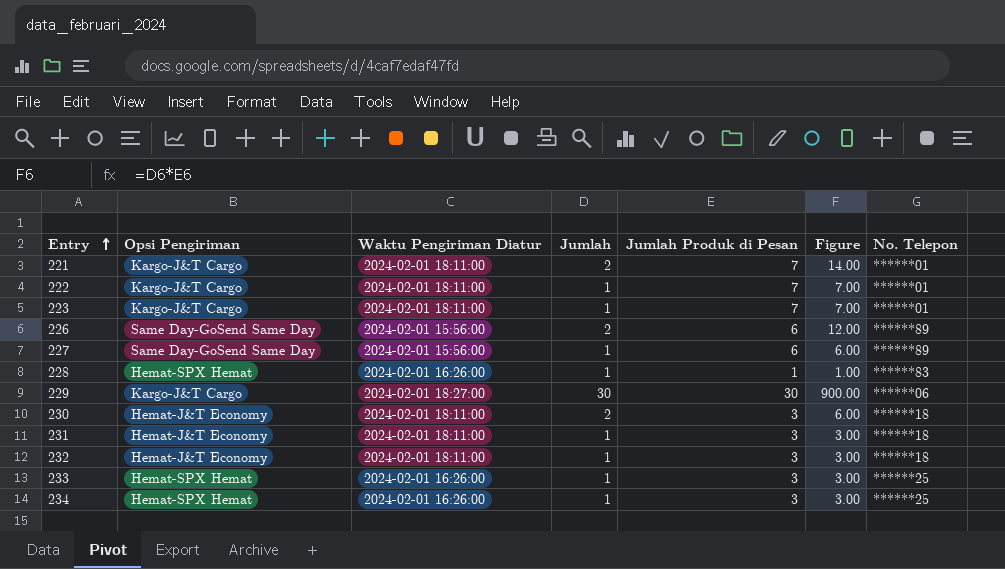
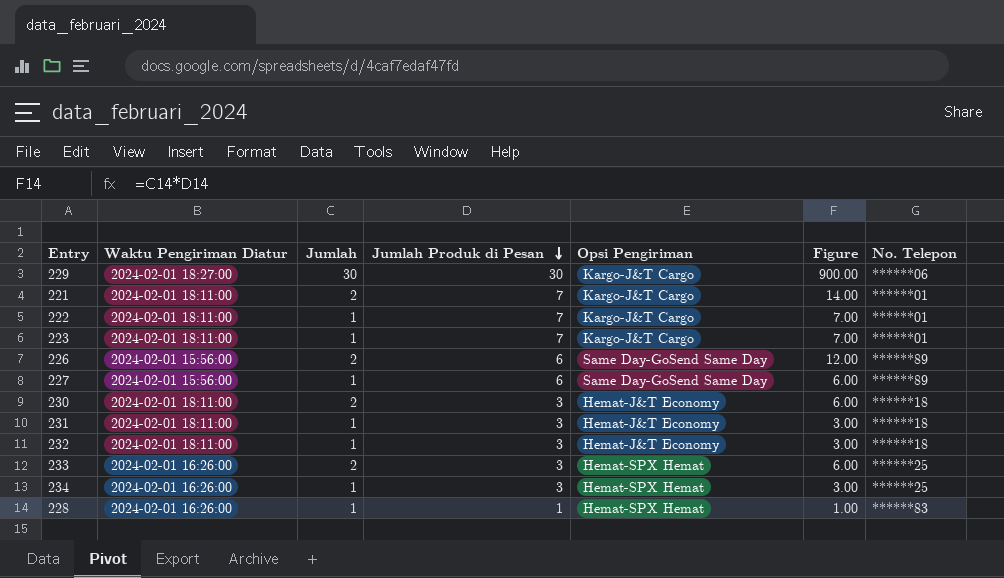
row order: Entry ascending -> Jumlah Produk di Pesan descending
column Opsi Pengiriman | position: 2 -> 5
233 | Jumlah: 1 -> 2
233 | Figure: 3.00 -> 6.00

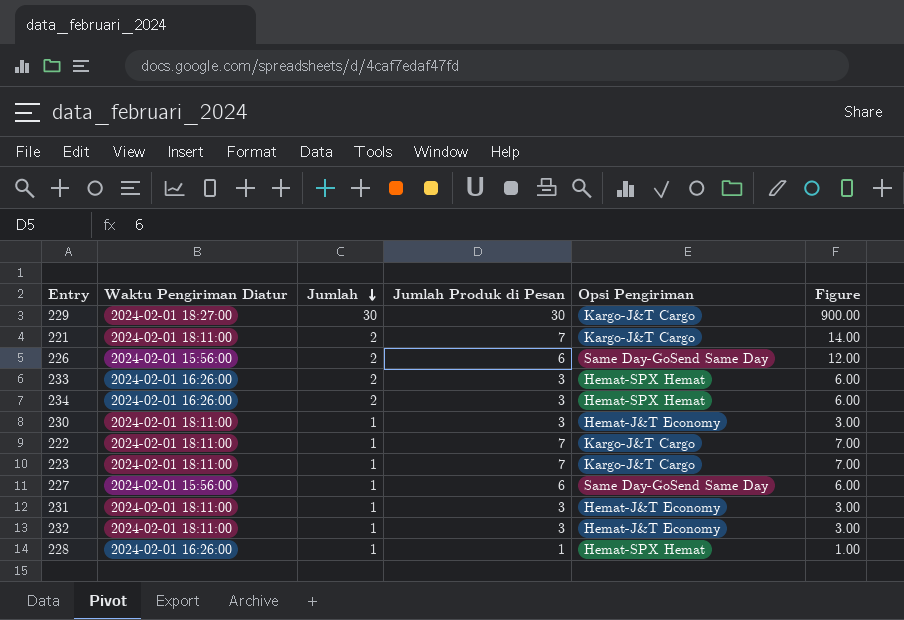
row order: Jumlah Produk di Pesan descending -> Jumlah descending
column No. Telepon | position: 7 -> none
234 | Jumlah: 1 -> 2
234 | Figure: 3.00 -> 6.00
230 | Jumlah: 2 -> 1
230 | Figure: 6.00 -> 3.00

